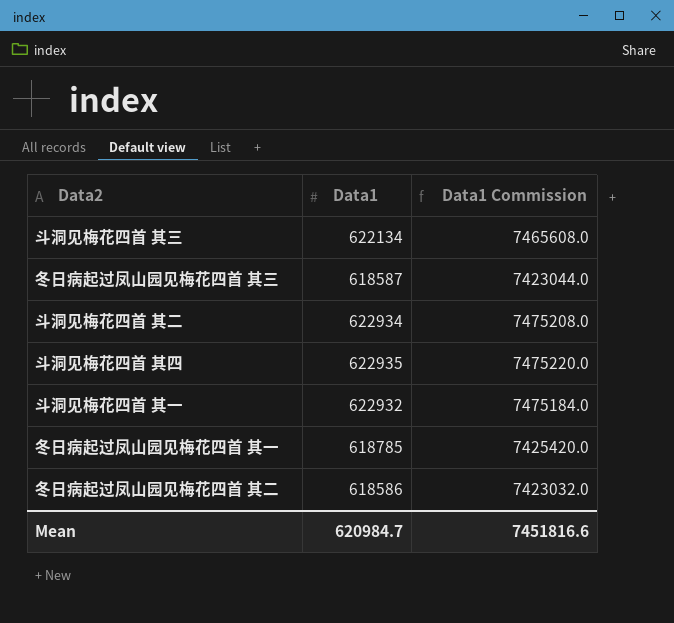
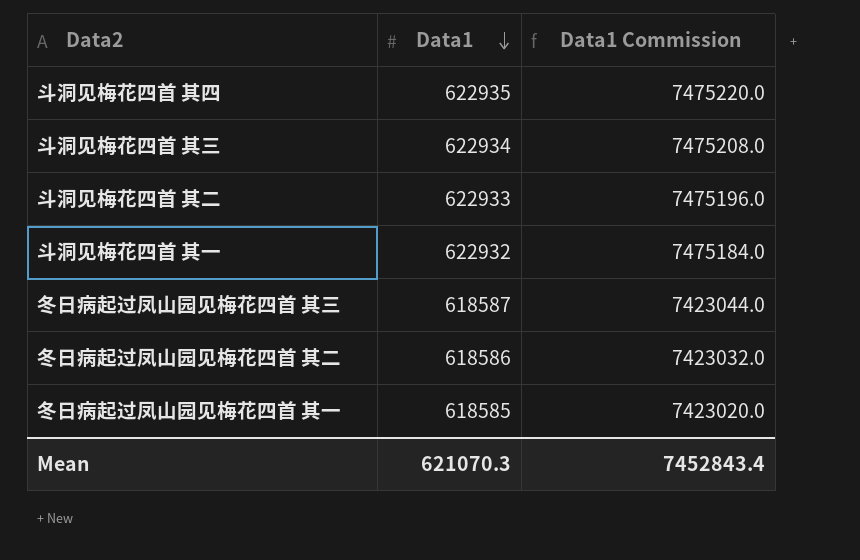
row order: none -> Data1 descending
斗洞见梅花四首 其三 | Data1: 622134 -> 622934
斗洞见梅花四首 其三 | Data1 Commission: 7465608.0 -> 7475208.0
斗洞见梅花四首 其二 | Data1: 622934 -> 622933
斗洞见梅花四首 其二 | Data1 Commission: 7475208.0 -> 7475196.0
冬日病起过凤山园见梅花四首 其一 | Data1: 618785 -> 618585
冬日病起过凤山园见梅花四首 其一 | Data1 Commission: 7425420.0 -> 7423020.0
Mean | Data1: 620984.7 -> 621070.3
Mean | Data1 Commission: 7451816.6 -> 7452843.4

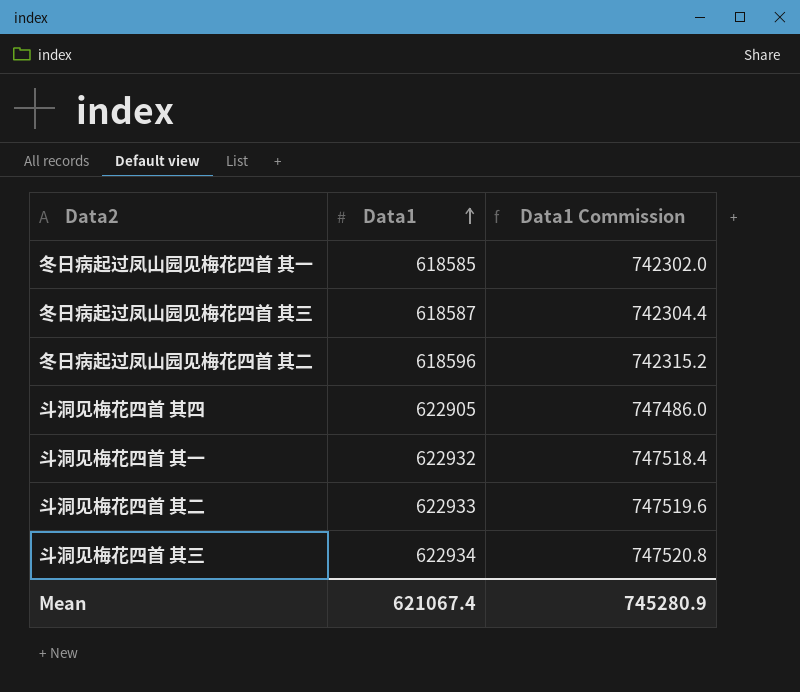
row order: Data1 descending -> Data1 ascending
column Data1 Commission | formula: [Data1] * 12 -> [Data1] * 1.2
冬日病起过凤山园见梅花四首 其二 | Data1: 618586 -> 618596
斗洞见梅花四首 其四 | Data1: 622935 -> 622905
Mean | Data1: 621070.3 -> 621067.4
Mean | Data1 Commission: 7452843.4 -> 745280.9

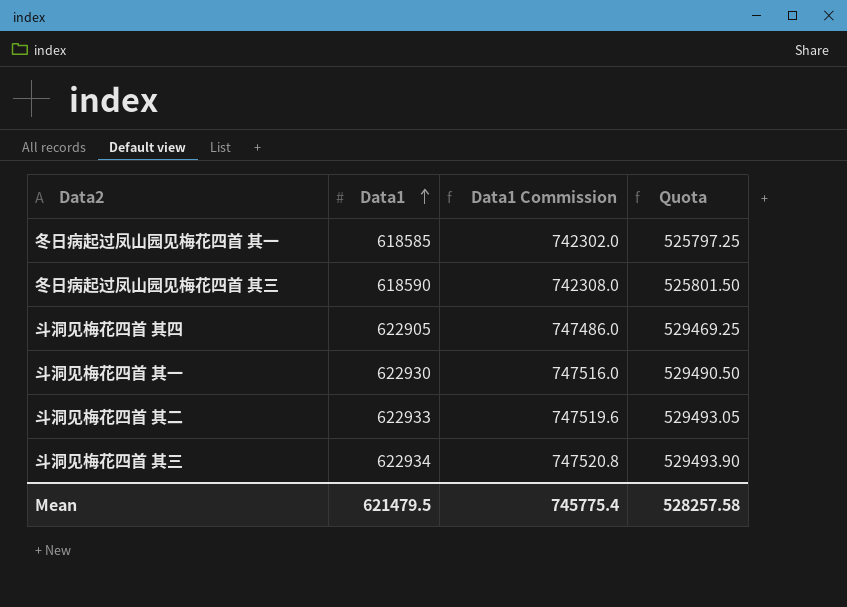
column Quota | formula: none -> [Data1] * 0.85
row 冬日病起过凤山园见梅花四首 其二: 618596 | 742315.2 -> none
冬日病起过凤山园见梅花四首 其三 | Data1: 618587 -> 618590
冬日病起过凤山园见梅花四首 其三 | Data1 Commission: 742304.4 -> 742308.0
斗洞见梅花四首 其一 | Data1: 622932 -> 622930
斗洞见梅花四首 其一 | Data1 Commission: 747518.4 -> 747516.0
Mean | Data1: 621067.4 -> 621479.5
Mean | Data1 Commission: 745280.9 -> 745775.4

